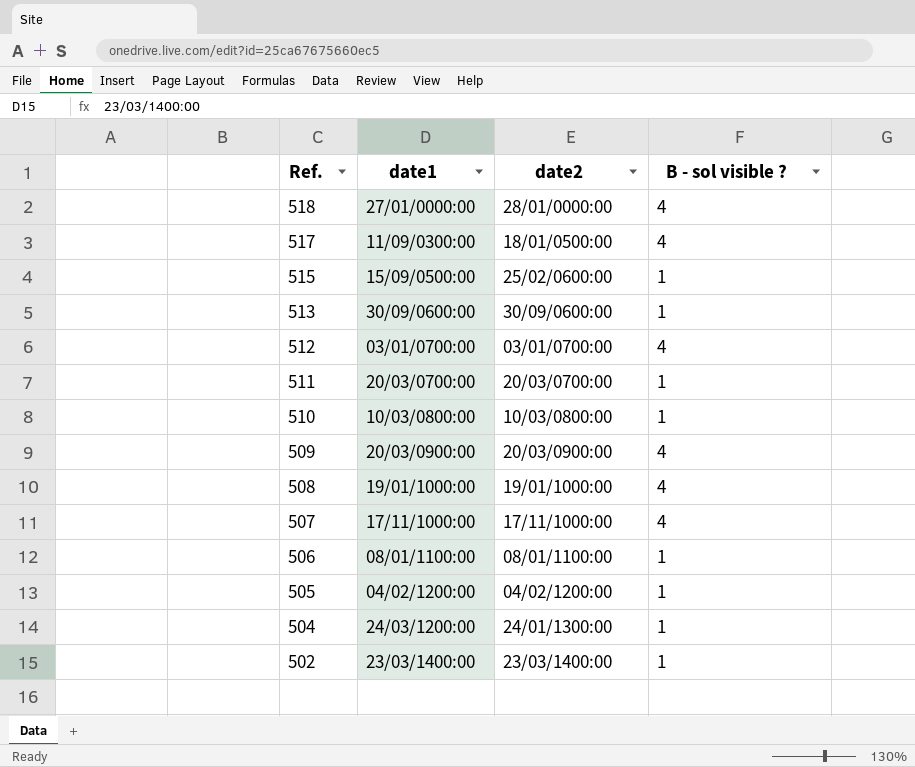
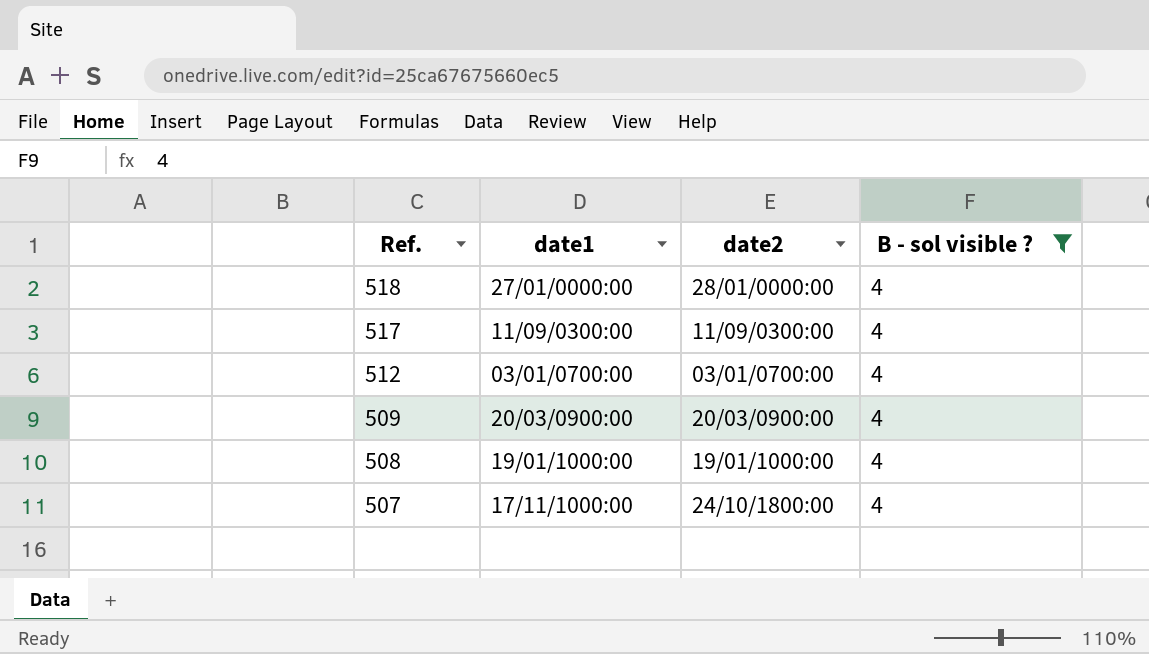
filter: none -> B - sol visible ? = 4
517 | date2: 18/01/0500:00 -> 11/09/0300:00
507 | date2: 17/11/1000:00 -> 24/10/1800:00

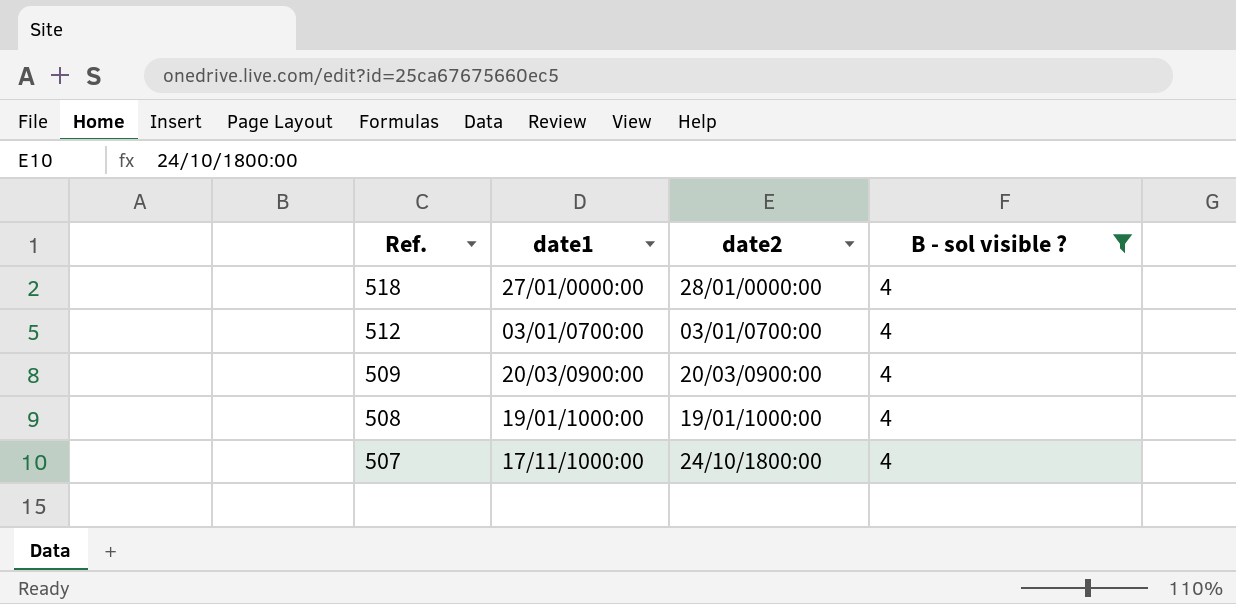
row 517: 11/09/0300:00 | 11/09/0300:00 | 4 -> none

